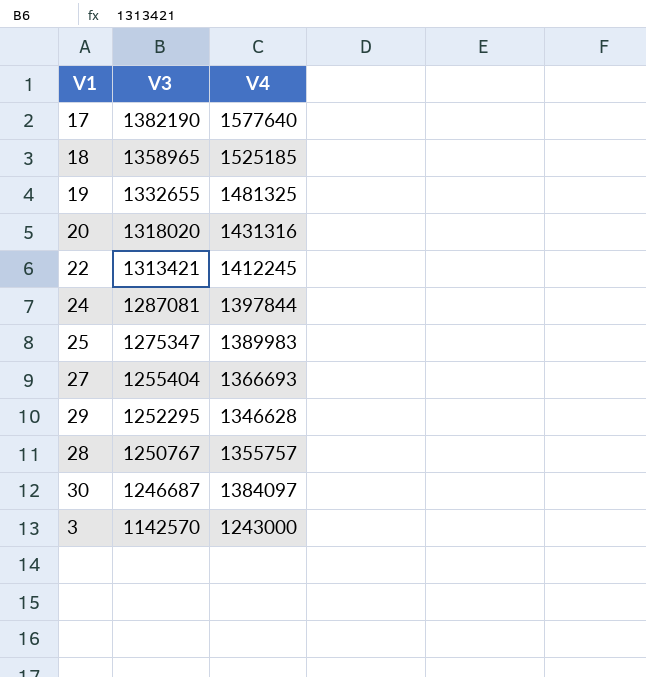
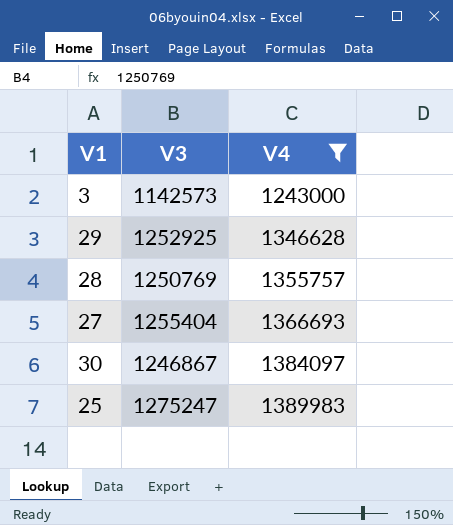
filter: none -> V4 <= 1389983
row order: V3 descending -> V4 ascending
3 | V3: 1142570 -> 1142573
29 | V3: 1252295 -> 1252925
28 | V3: 1250767 -> 1250769
30 | V3: 1246687 -> 1246867
25 | V3: 1275347 -> 1275247

